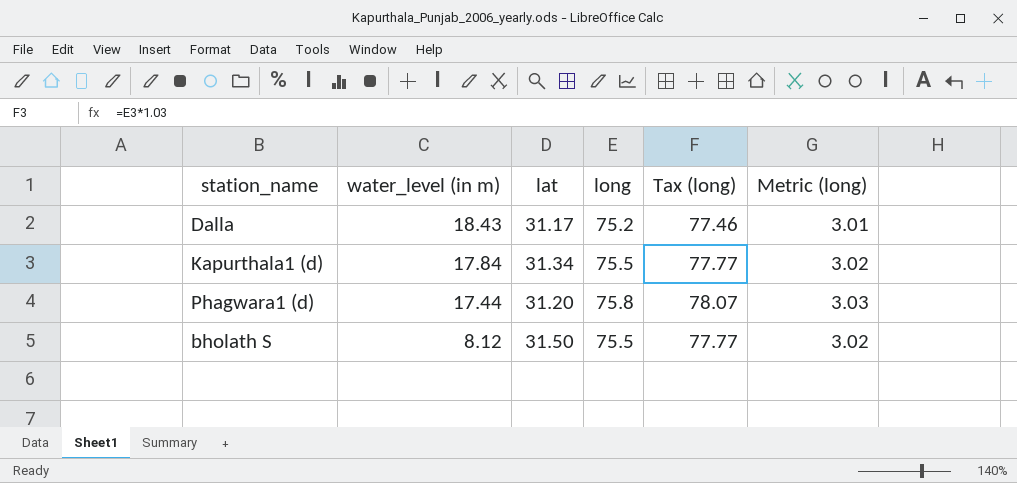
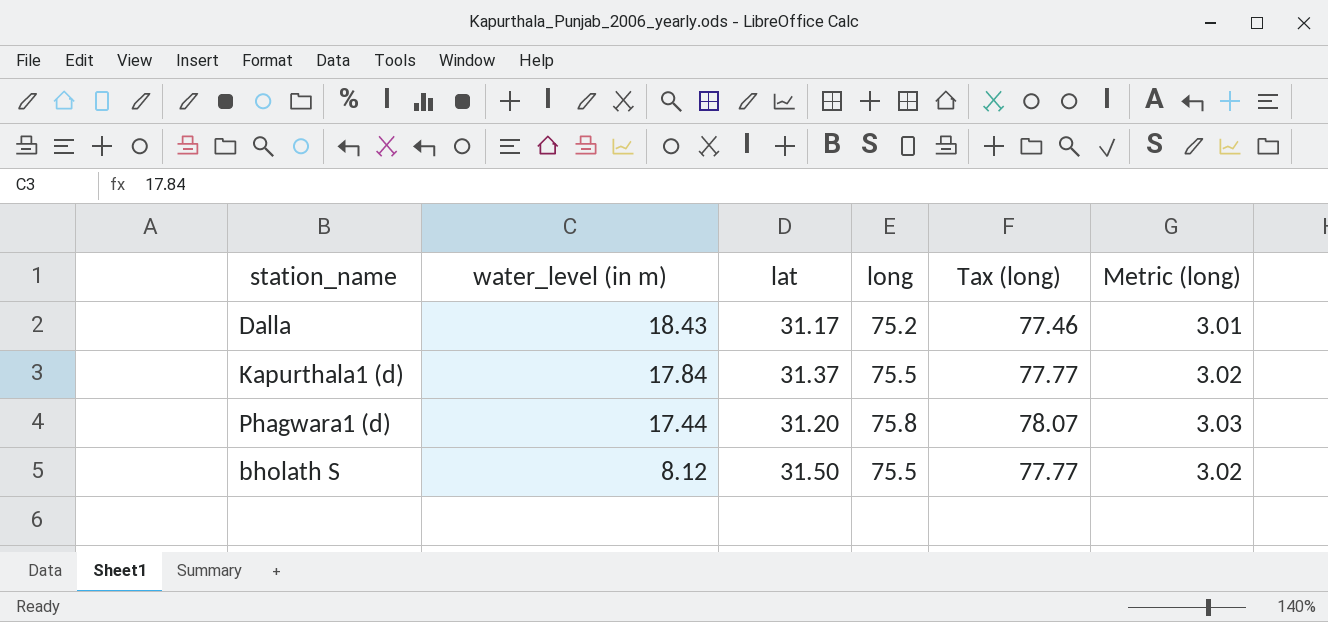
Kapurthala1 (d) | lat: 31.34 -> 31.37

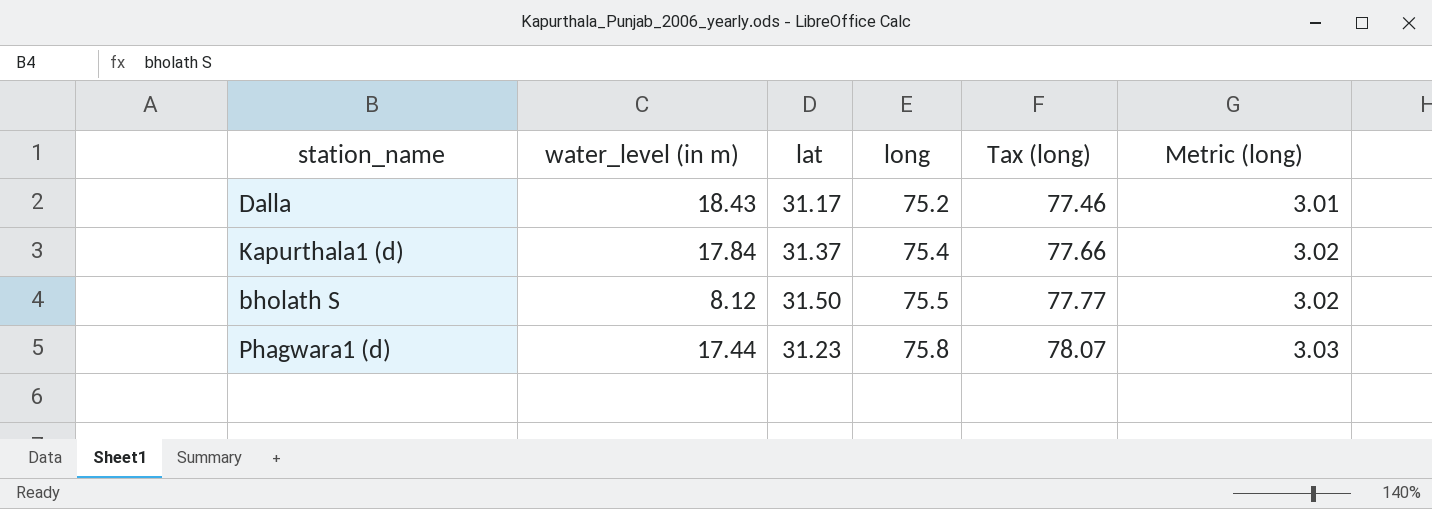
row order: water_level (in m) descending -> long ascending
Kapurthala1 (d) | long: 75.5 -> 75.4
Kapurthala1 (d) | Tax (long): 77.77 -> 77.66
Phagwara1 (d) | lat: 31.20 -> 31.23

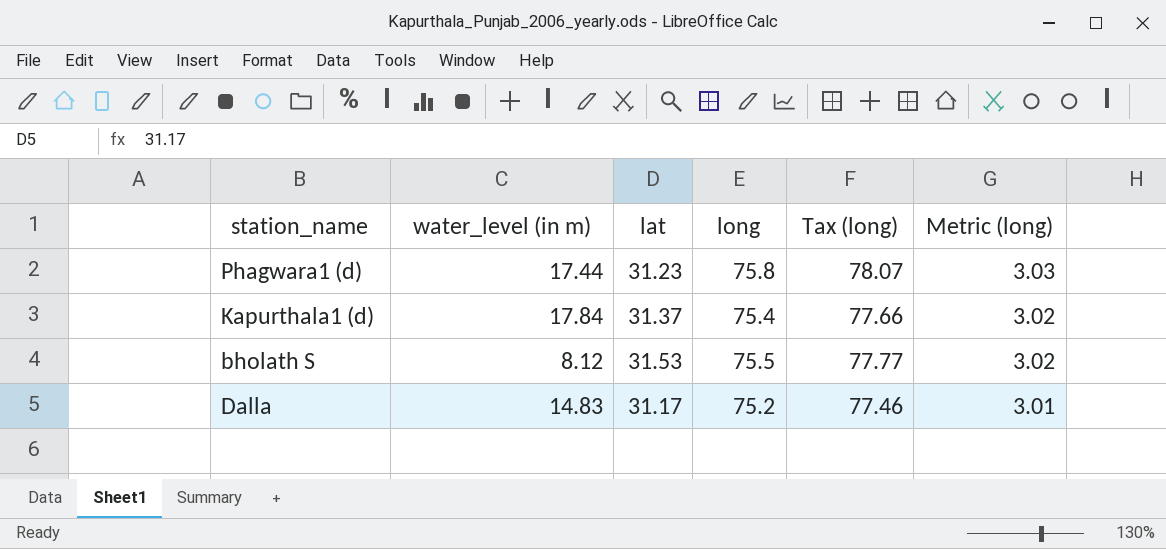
row order: long ascending -> Metric (long) descending
bholath S | lat: 31.50 -> 31.53
Dalla | water_level (in m): 18.43 -> 14.83

